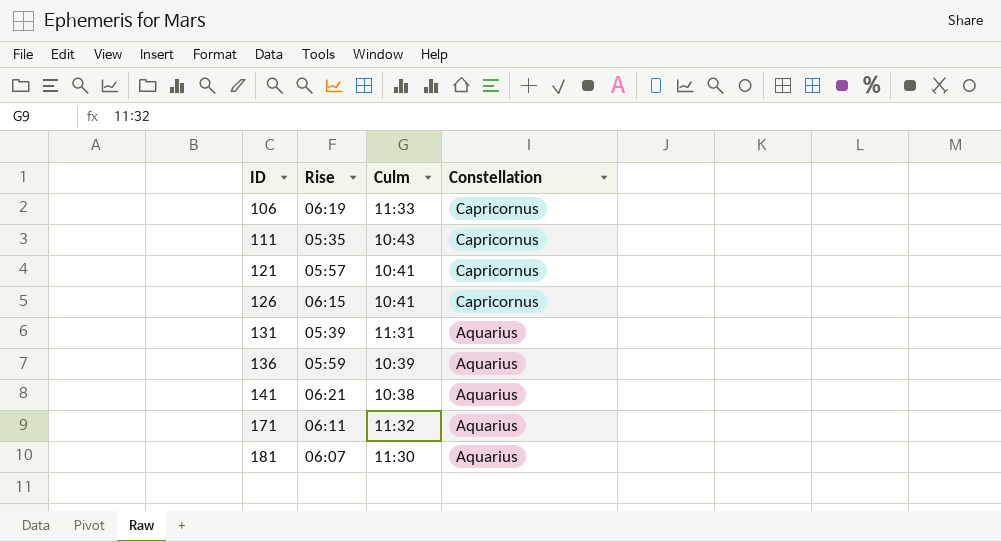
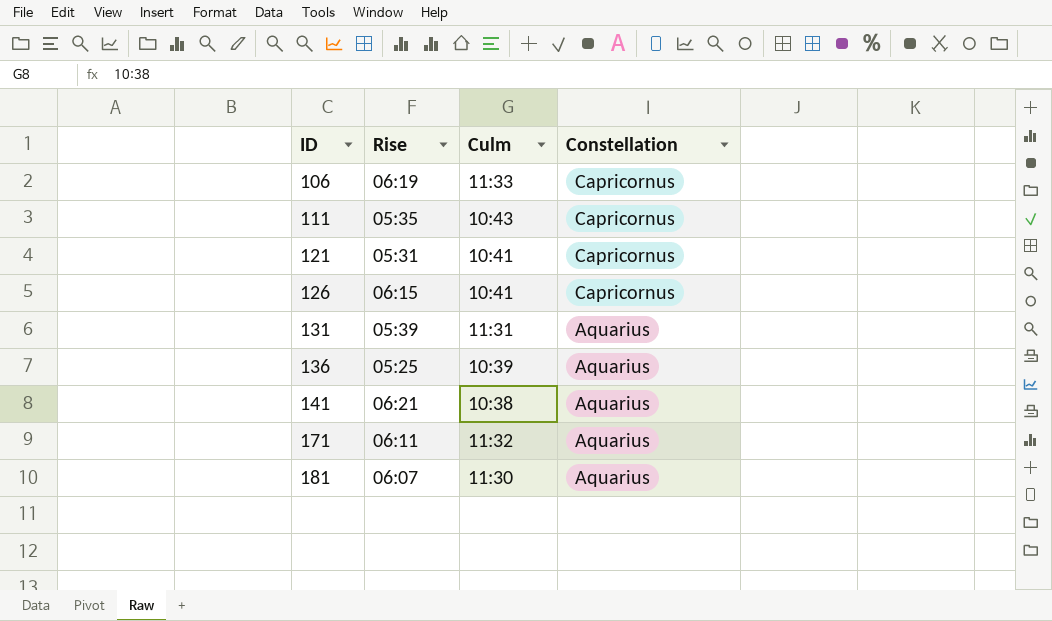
121 | Rise: 05:57 -> 05:31
136 | Rise: 05:59 -> 05:25

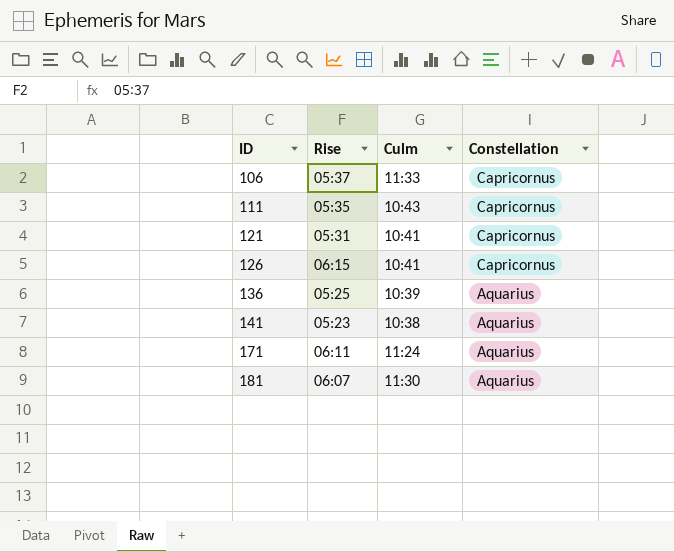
row 131: 05:39 | 11:31 | Aquarius -> none
106 | Rise: 06:19 -> 05:37
141 | Rise: 06:21 -> 05:23
171 | Culm: 11:32 -> 11:24

